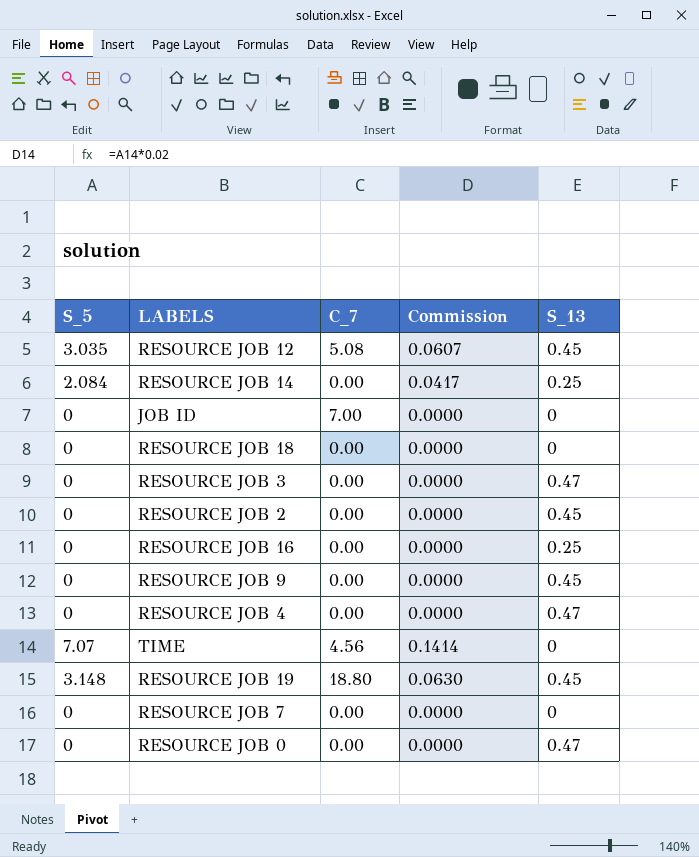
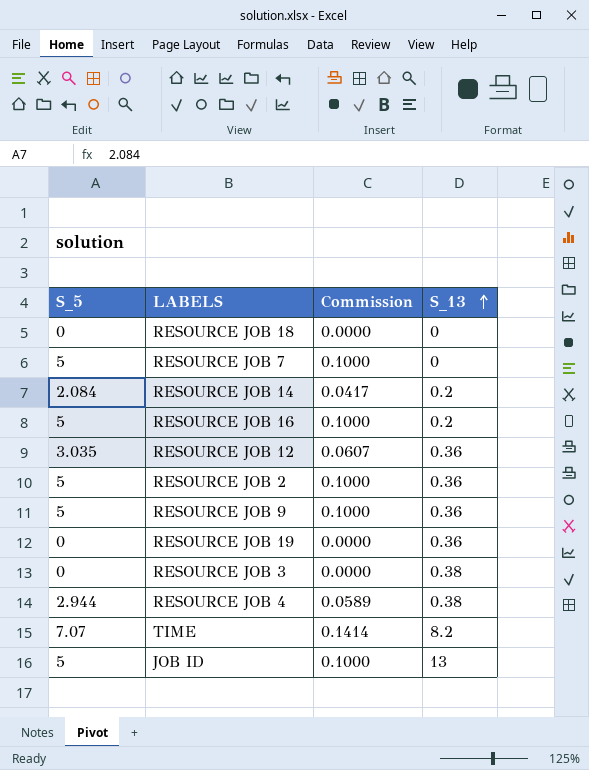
row order: none -> S_13 ascending
column C_7 | position: 3 -> none
row RESOURCE JOB 0: 0 | 0.00 | 0.0000 | 0.47 -> none
RESOURCE JOB 7 | S_5: 0 -> 5
RESOURCE JOB 7 | Commission: 0.0000 -> 0.1000
RESOURCE JOB 14 | S_13: 0.25 -> 0.2
RESOURCE JOB 16 | S_5: 0 -> 5
RESOURCE JOB 16 | Commission: 0.0000 -> 0.1000
RESOURCE JOB 16 | S_13: 0.25 -> 0.2
RESOURCE JOB 12 | S_13: 0.45 -> 0.36
RESOURCE JOB 2 | S_5: 0 -> 5
RESOURCE JOB 2 | Commission: 0.0000 -> 0.1000
RESOURCE JOB 2 | S_13: 0.45 -> 0.36
RESOURCE JOB 9 | S_5: 0 -> 5
RESOURCE JOB 9 | Commission: 0.0000 -> 0.1000
RESOURCE JOB 9 | S_13: 0.45 -> 0.36
RESOURCE JOB 19 | S_5: 3.148 -> 0
RESOURCE JOB 19 | Commission: 0.0630 -> 0.0000
RESOURCE JOB 19 | S_13: 0.45 -> 0.36
RESOURCE JOB 3 | S_13: 0.47 -> 0.38
RESOURCE JOB 4 | S_5: 0 -> 2.944
RESOURCE JOB 4 | Commission: 0.0000 -> 0.0589
RESOURCE JOB 4 | S_13: 0.47 -> 0.38
TIME | S_13: 0 -> 8.2
JOB ID | S_5: 0 -> 5
JOB ID | Commission: 0.0000 -> 0.1000
JOB ID | S_13: 0 -> 13

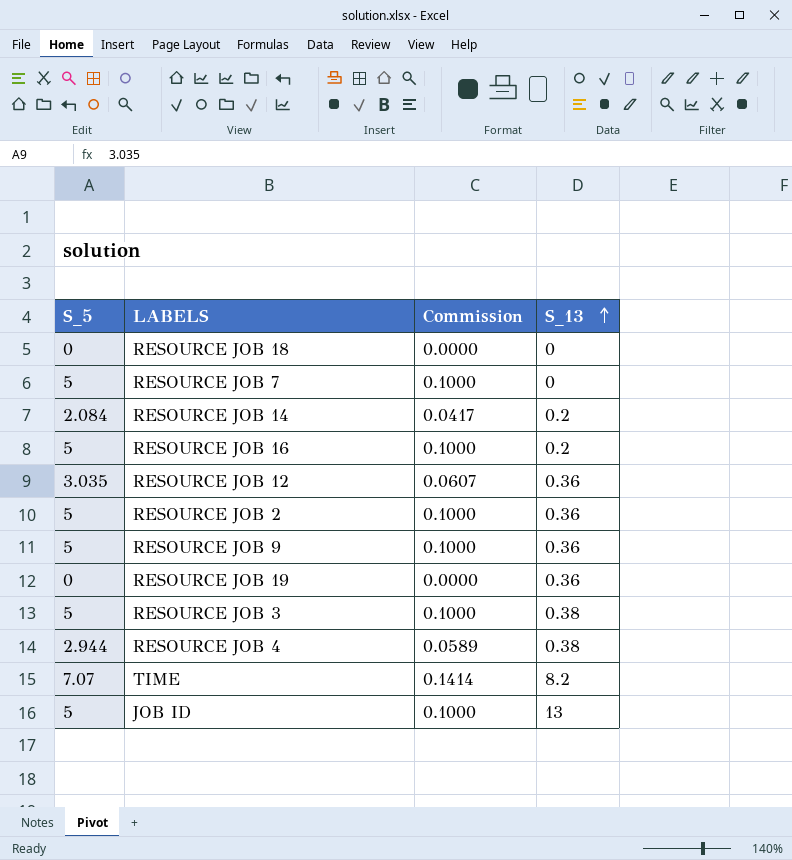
RESOURCE JOB 3 | S_5: 0 -> 5
RESOURCE JOB 3 | Commission: 0.0000 -> 0.1000

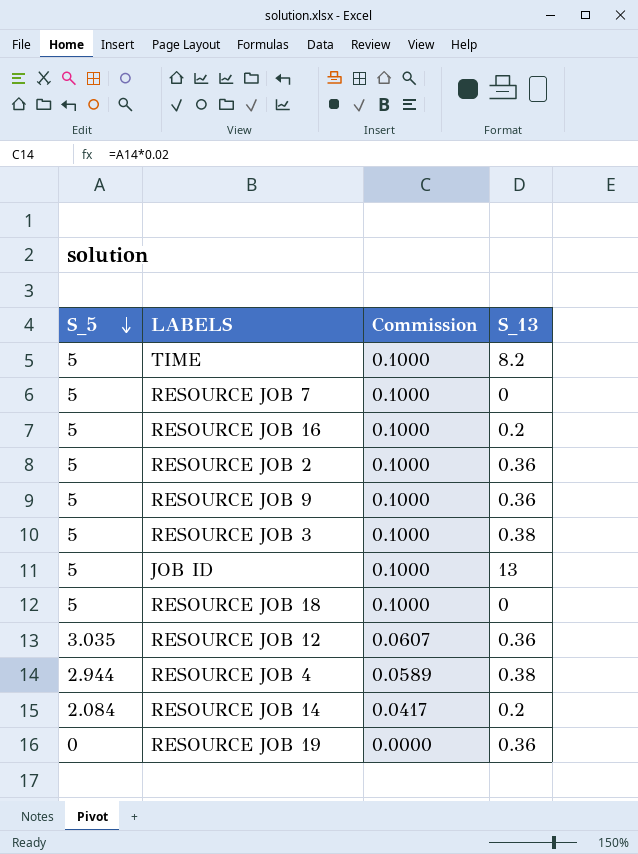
row order: S_13 ascending -> S_5 descending
TIME | S_5: 7.07 -> 5
TIME | Commission: 0.1414 -> 0.1000
RESOURCE JOB 18 | S_5: 0 -> 5
RESOURCE JOB 18 | Commission: 0.0000 -> 0.1000

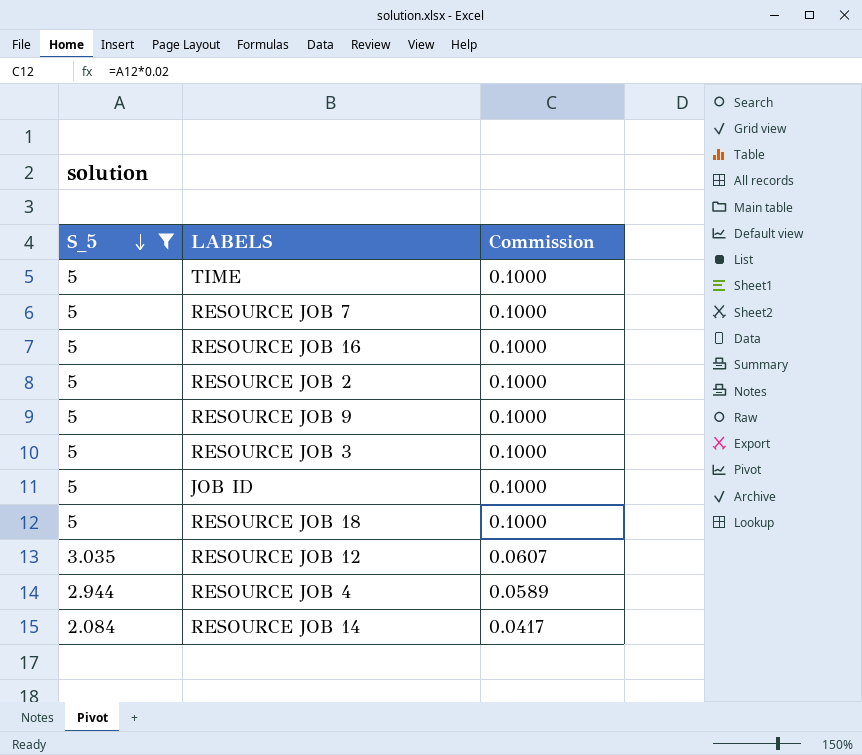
filter: none -> S_5 != 0
column S_13 | position: 4 -> none

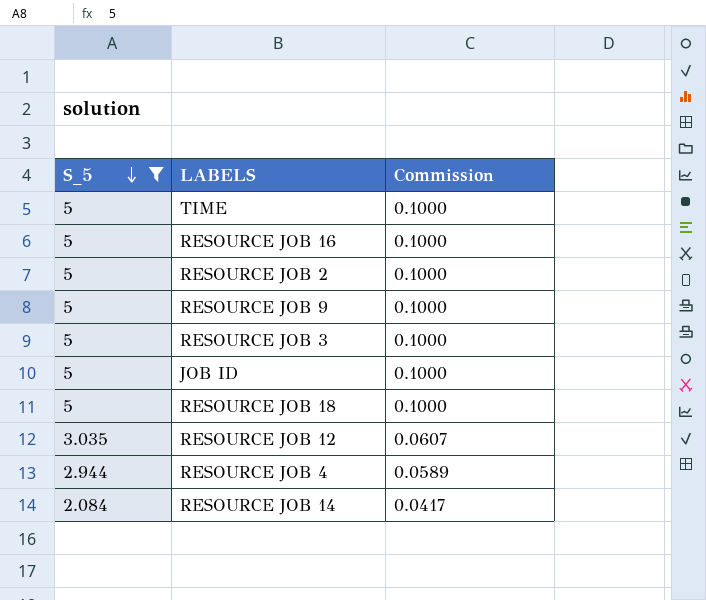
row RESOURCE JOB 7: 5 | 0.1000 -> none

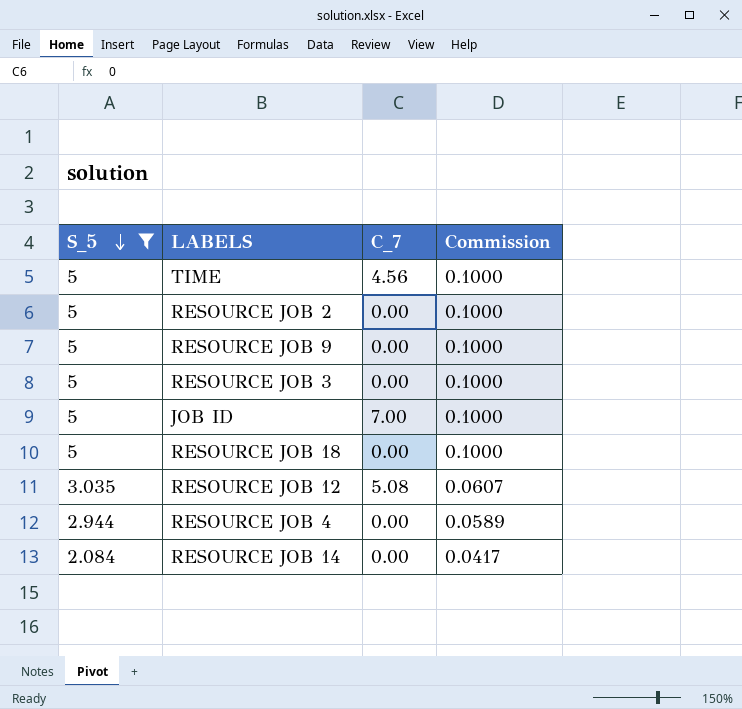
column C_7 | position: none -> 3
row RESOURCE JOB 16: 5 | 0.1000 -> none

